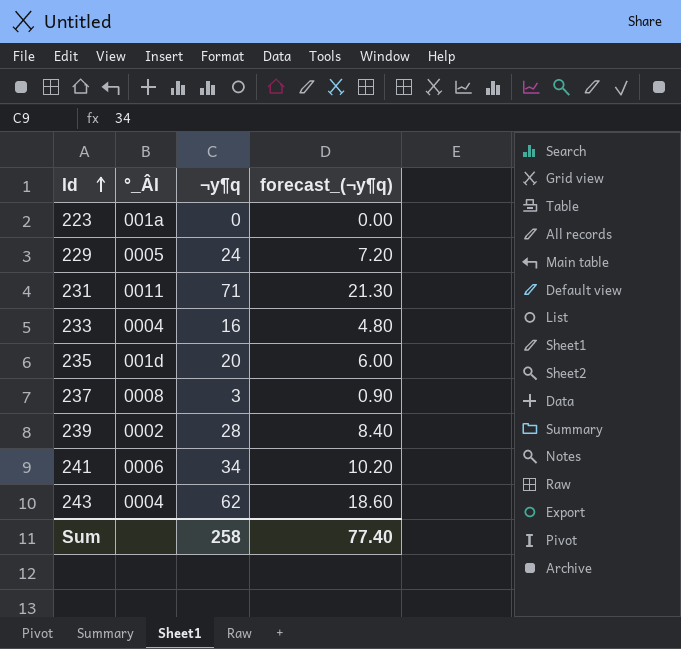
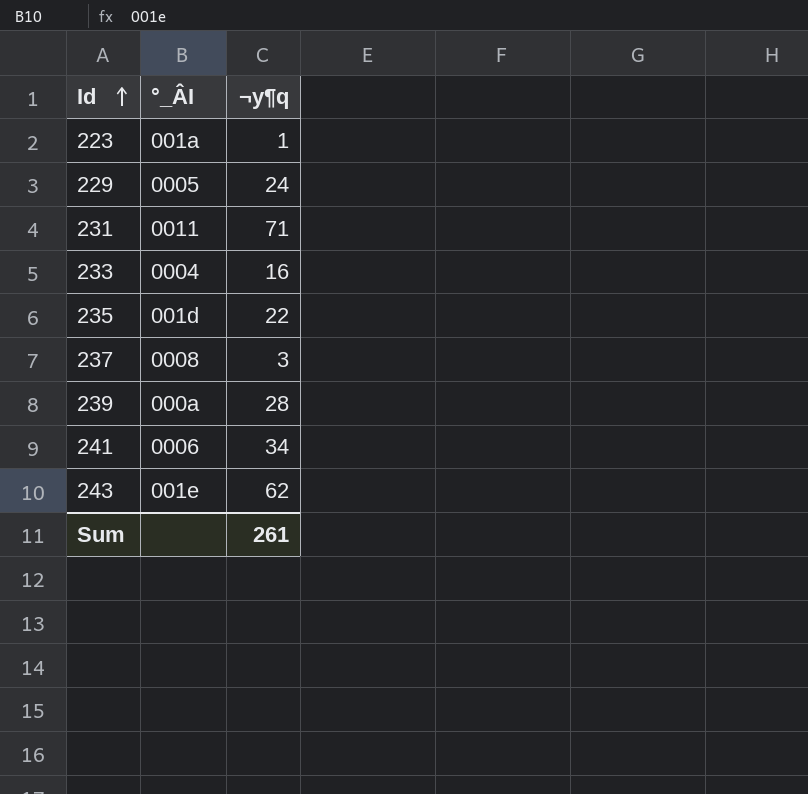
column forecast_(¬y¶q) | formula: [¬y¶q] * 0.3 -> none
223 | ¬y¶q: 0 -> 1
235 | ¬y¶q: 20 -> 22
239 | °_ÂI: 0002 -> 000a
243 | °_ÂI: 0004 -> 001e
Sum | ¬y¶q: 258 -> 261

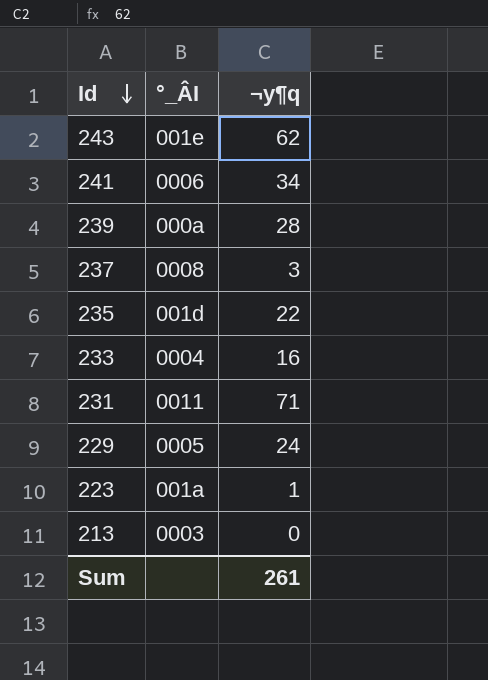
row order: Id ascending -> Id descending
row 213: none -> 0003 | 0

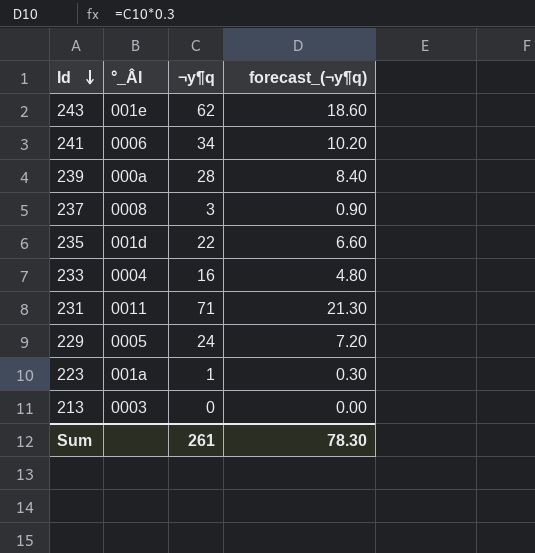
column forecast_(¬y¶q) | formula: none -> [¬y¶q] * 0.3

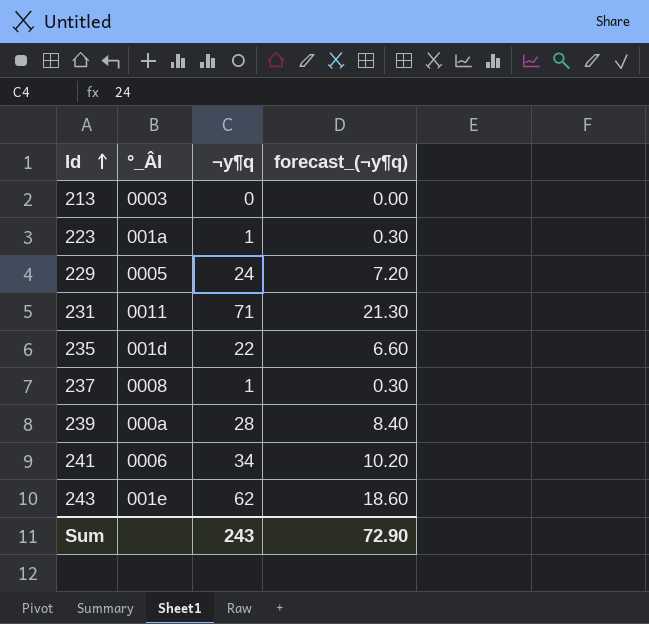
row order: Id descending -> Id ascending
row 233: 0004 | 16 | 4.80 -> none
237 | ¬y¶q: 3 -> 1
237 | forecast_(¬y¶q): 0.90 -> 0.30
Sum | ¬y¶q: 261 -> 243
Sum | forecast_(¬y¶q): 78.30 -> 72.90

